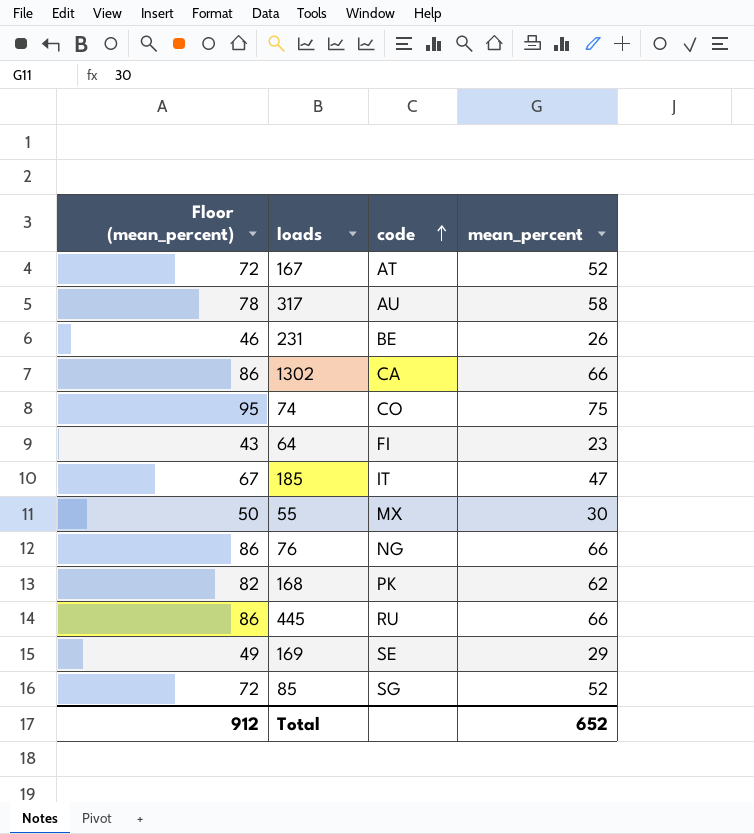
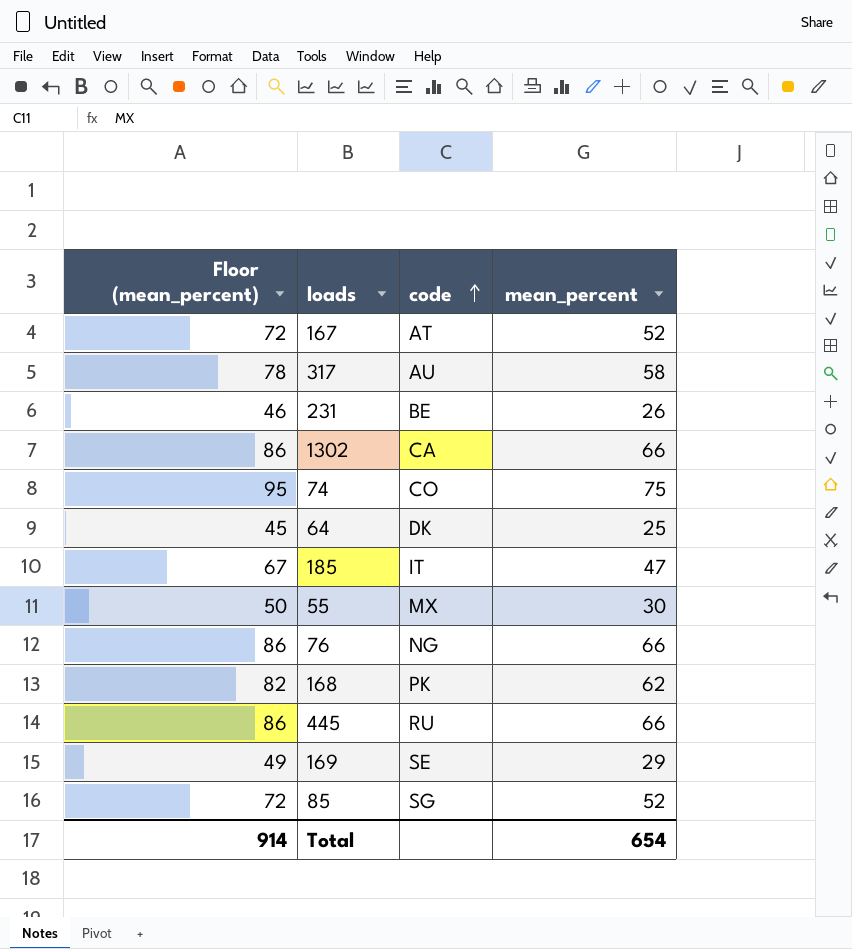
64 | Floor (mean_percent): 43 -> 45
64 | code: FI -> DK
64 | mean_percent: 23 -> 25
Total | Floor (mean_percent): 912 -> 914
Total | mean_percent: 652 -> 654

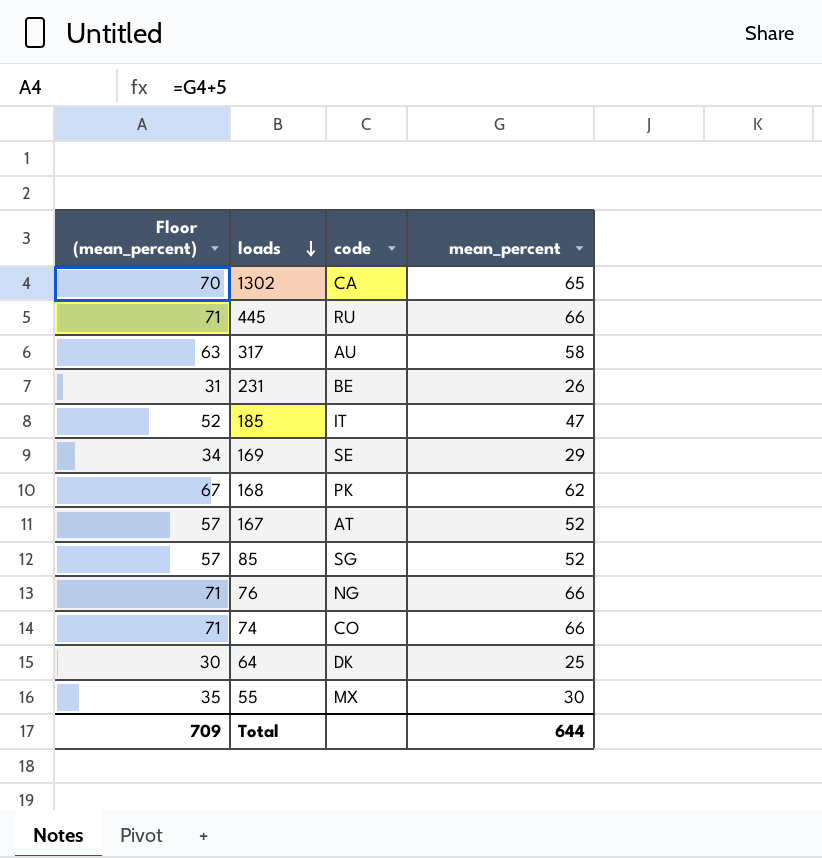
row order: code ascending -> loads descending
column Floor (mean_percent) | formula: [mean_percent] + 20 -> [mean_percent] + 5
1302 | mean_percent: 66 -> 65
74 | mean_percent: 75 -> 66
Total | Floor (mean_percent): 914 -> 709
Total | mean_percent: 654 -> 644

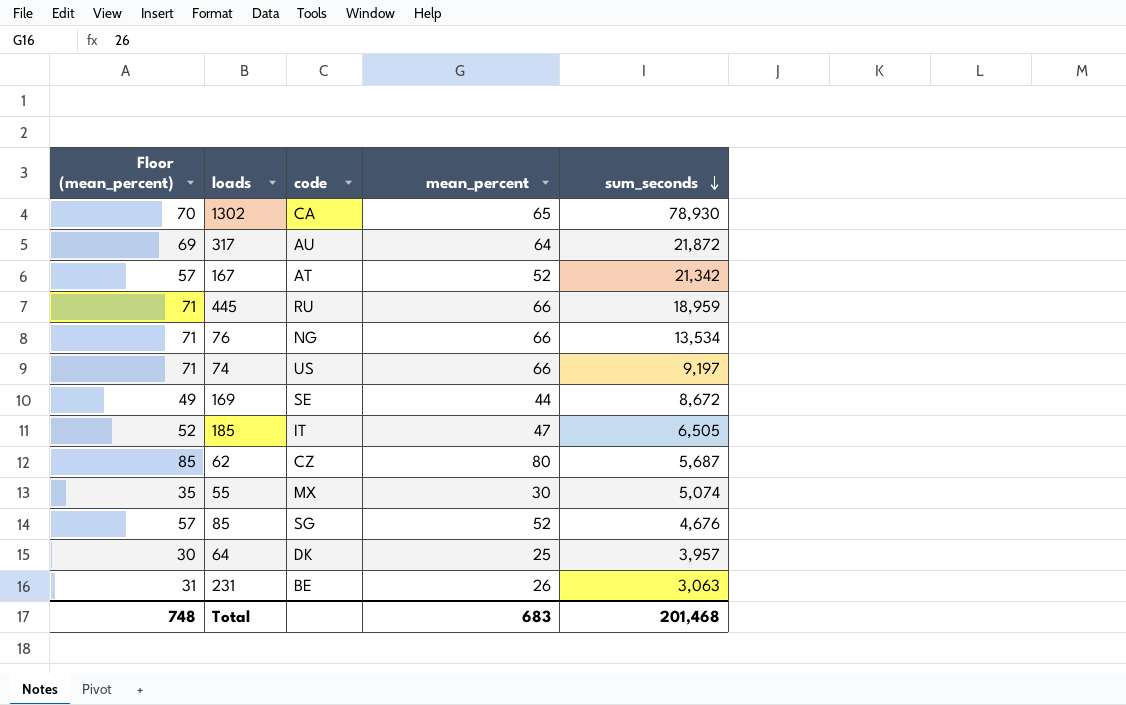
row order: loads descending -> sum_seconds descending
column sum_seconds | position: none -> 5
row 168: 67 | PK | 62 -> none
317 | Floor (mean_percent): 63 -> 69
317 | mean_percent: 58 -> 64
74 | code: CO -> US
169 | Floor (mean_percent): 34 -> 49
169 | mean_percent: 29 -> 44
row 62: none -> 85 | CZ | 80 | 5,687
Total | Floor (mean_percent): 709 -> 748
Total | mean_percent: 644 -> 683

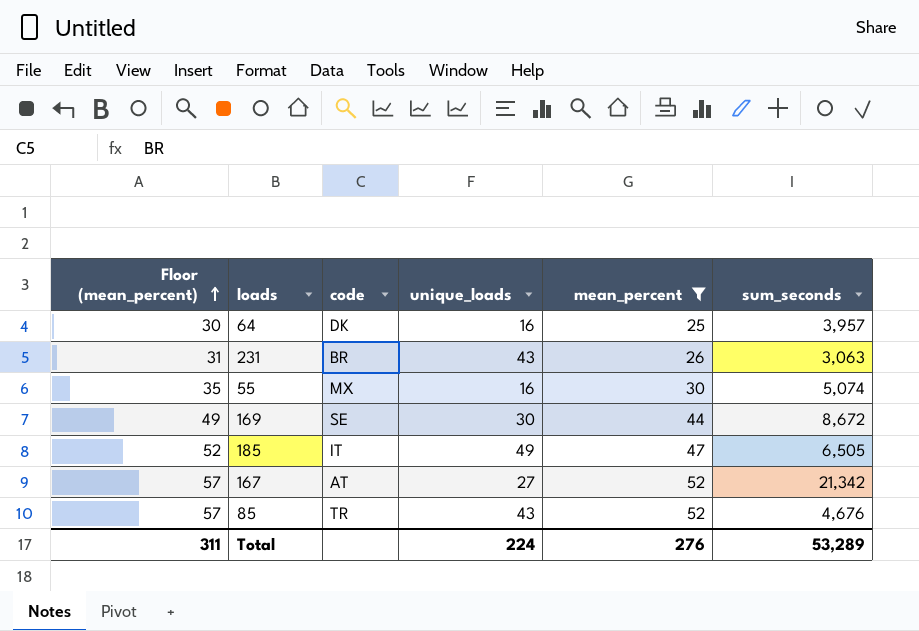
filter: none -> mean_percent <= 52
row order: sum_seconds descending -> Floor (mean_percent) ascending
column unique_loads | position: none -> 4
231 | code: BE -> BR
85 | code: SG -> TR
Total | Floor (mean_percent): 748 -> 311
Total | mean_percent: 683 -> 276
Total | sum_seconds: 201,468 -> 53,289

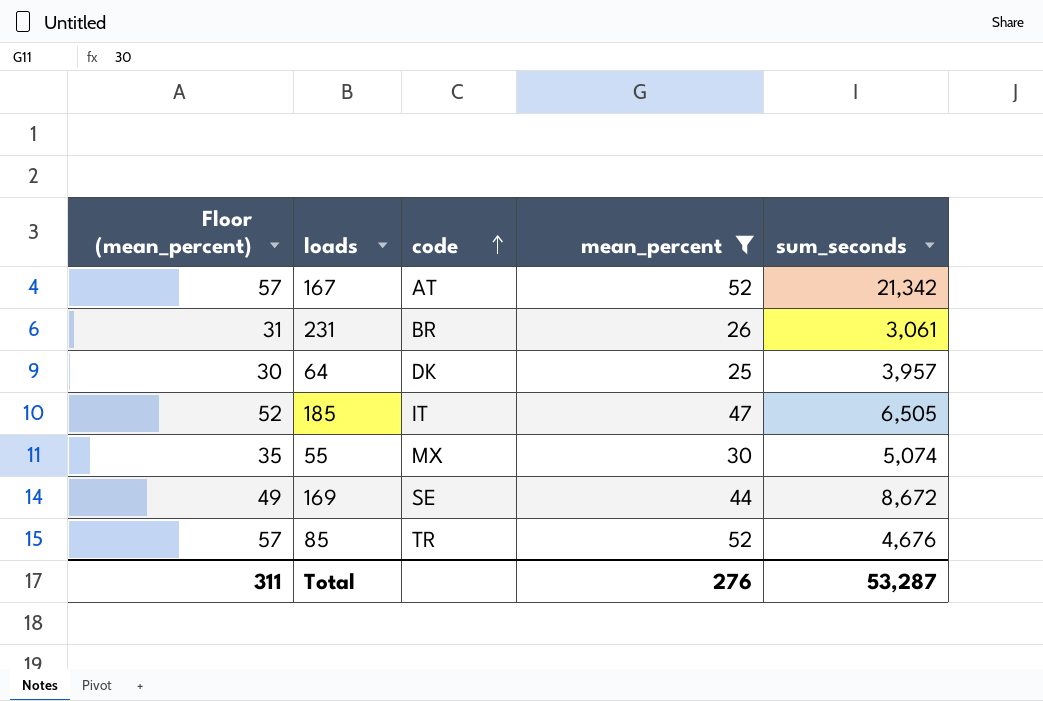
row order: Floor (mean_percent) ascending -> code ascending
column unique_loads | position: 4 -> none
231 | sum_seconds: 3,063 -> 3,061
Total | sum_seconds: 53,289 -> 53,287

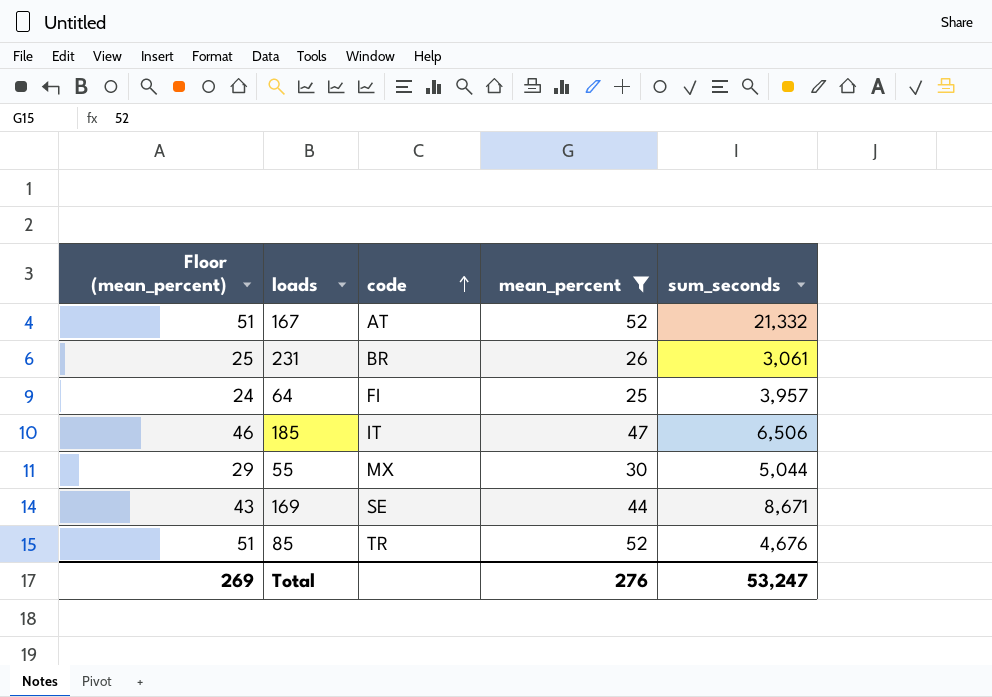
column Floor (mean_percent) | formula: [mean_percent] + 5 -> [mean_percent] - 1
167 | sum_seconds: 21,342 -> 21,332
64 | code: DK -> FI
185 | sum_seconds: 6,505 -> 6,506
55 | sum_seconds: 5,074 -> 5,044
169 | sum_seconds: 8,672 -> 8,671
Total | Floor (mean_percent): 311 -> 269
Total | sum_seconds: 53,287 -> 53,247

